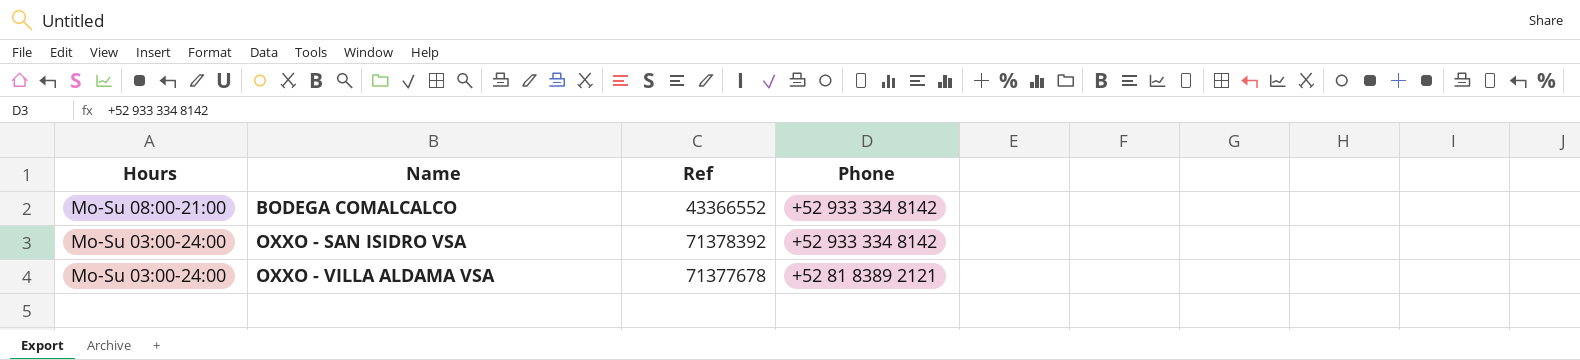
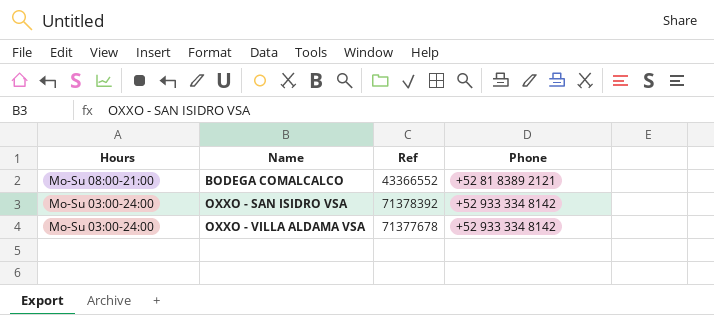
BODEGA COMALCALCO | Phone: +52 933 334 8142 -> +52 81 8389 2121
OXXO - VILLA ALDAMA VSA | Phone: +52 81 8389 2121 -> +52 933 334 8142

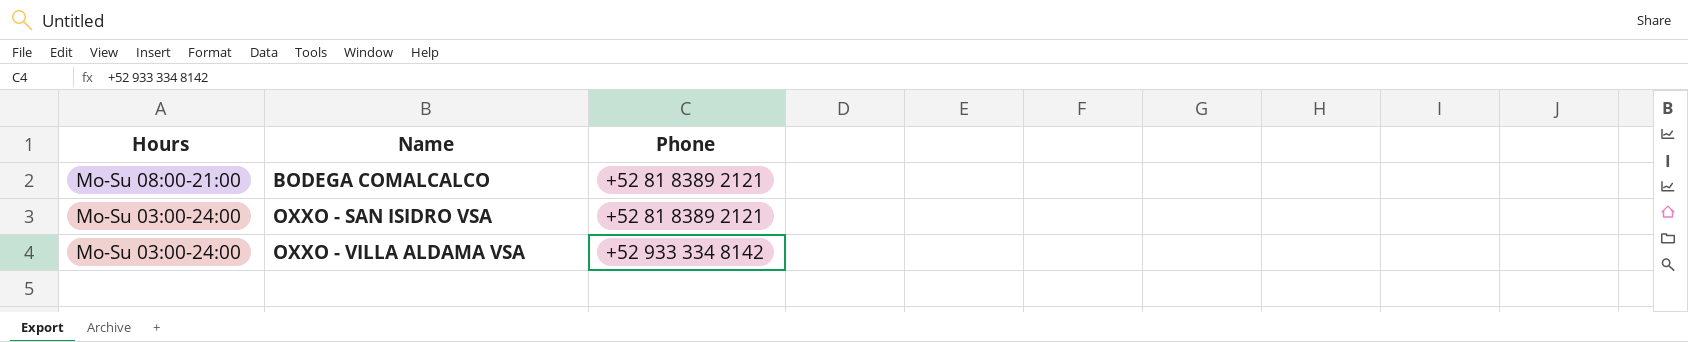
column Ref | position: 3 -> none
OXXO - SAN ISIDRO VSA | Phone: +52 933 334 8142 -> +52 81 8389 2121

